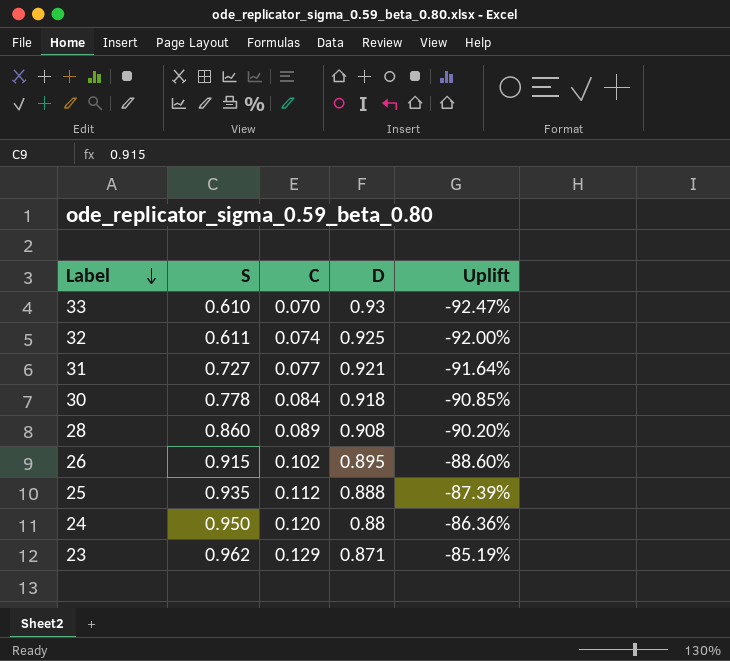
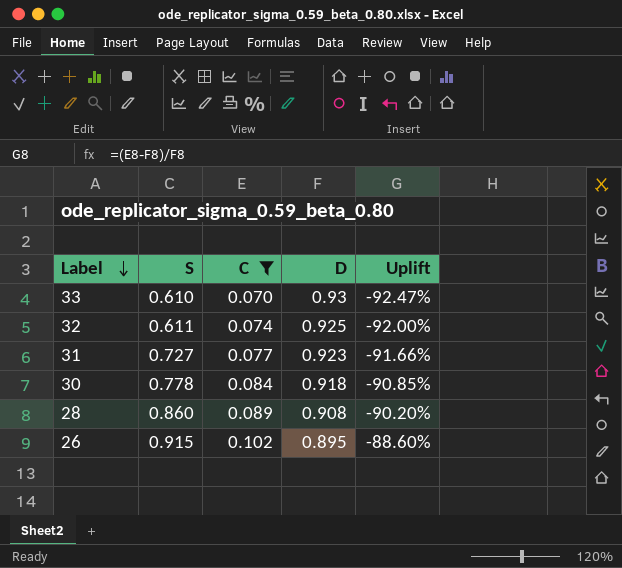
filter: none -> C <= 0.102
31 | D: 0.921 -> 0.923
31 | Uplift: -91.64% -> -91.66%

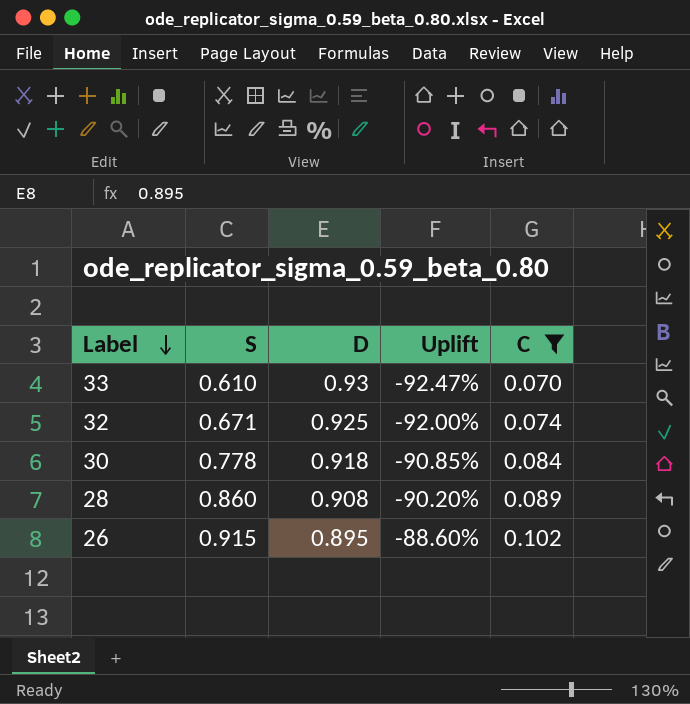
column C | position: 3 -> 5
row 31: 0.727 | 0.077 | 0.923 | -91.66% -> none
32 | S: 0.611 -> 0.671

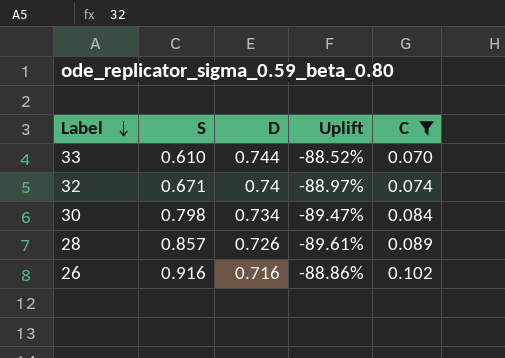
column Uplift | formula: ([C] - [D]) / [D] -> ([C] - [S]) / [S]
33 | D: 0.93 -> 0.744
32 | D: 0.925 -> 0.74
30 | S: 0.778 -> 0.798
30 | D: 0.918 -> 0.734
28 | S: 0.860 -> 0.857
28 | D: 0.908 -> 0.726
26 | S: 0.915 -> 0.916
26 | D: 0.895 -> 0.716

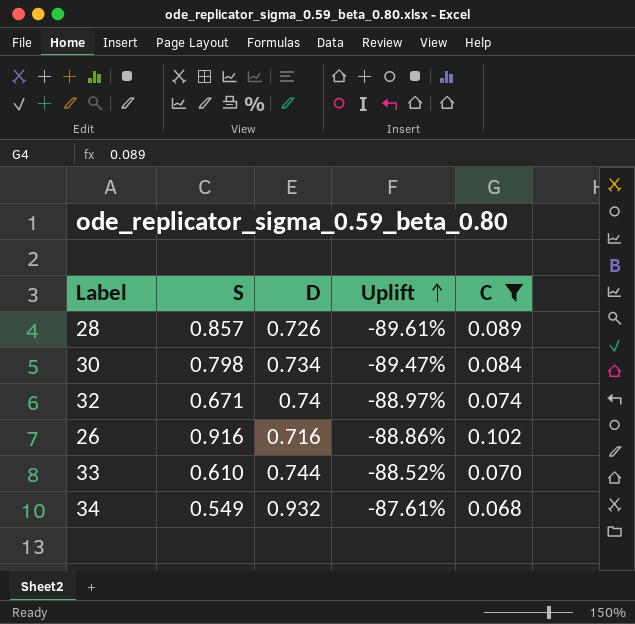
row order: Label descending -> Uplift ascending
row 34: none -> 0.549 | 0.932 | -87.61% | 0.068

